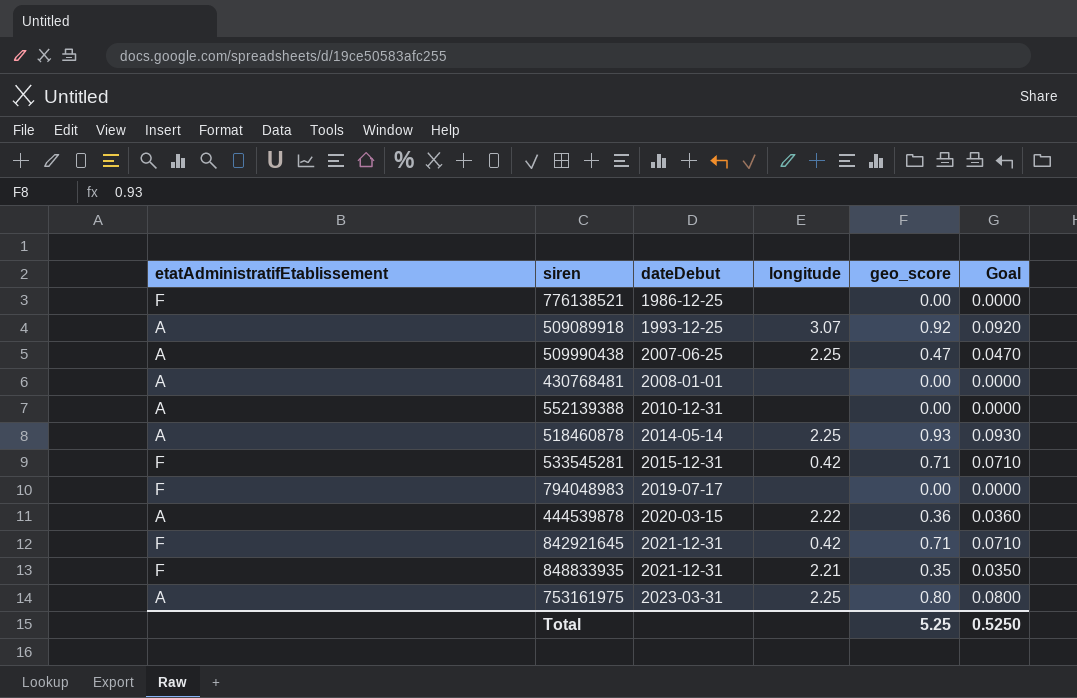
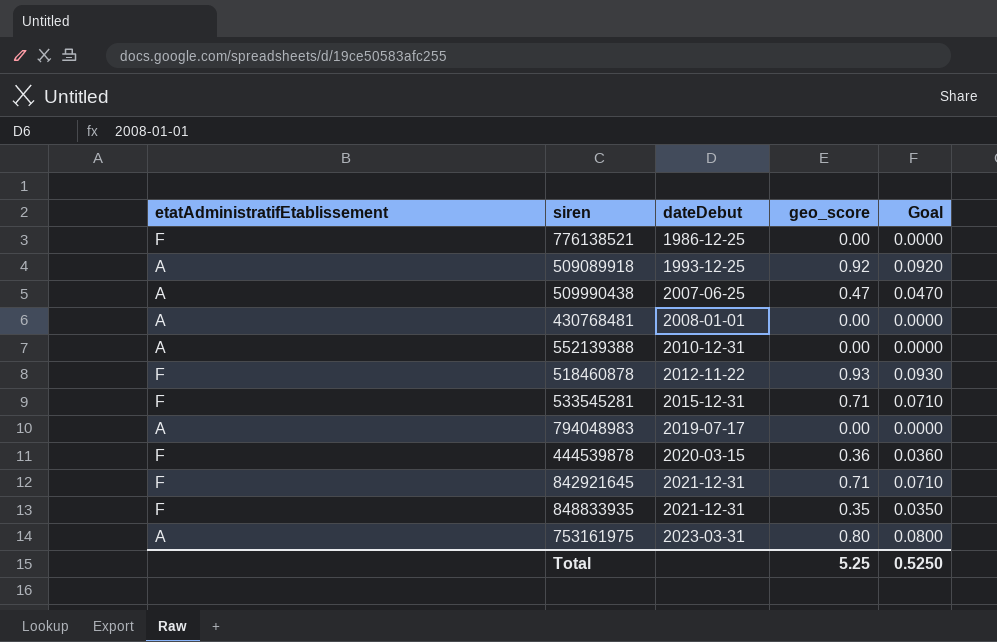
column longitude | position: 4 -> none
518460878 | etatAdministratifEtablissement: A -> F
518460878 | dateDebut: 2014-05-14 -> 2012-11-22
794048983 | etatAdministratifEtablissement: F -> A
444539878 | etatAdministratifEtablissement: A -> F

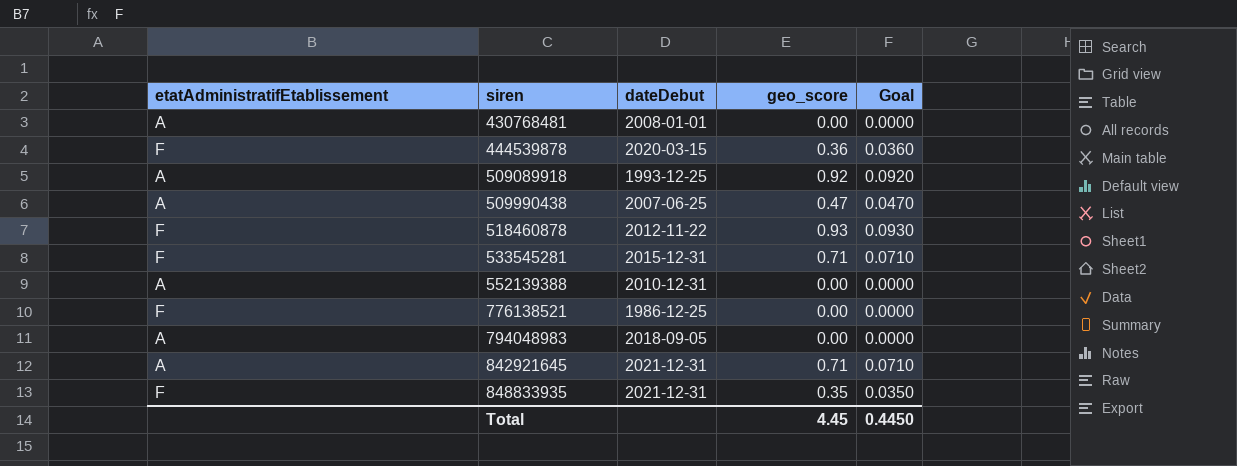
row order: dateDebut ascending -> siren ascending
row 753161975: A | 2023-03-31 | 0.80 | 0.0800 -> none
794048983 | dateDebut: 2019-07-17 -> 2018-09-05
842921645 | etatAdministratifEtablissement: F -> A
Total | geo_score: 5.25 -> 4.45
Total | Goal: 0.5250 -> 0.4450

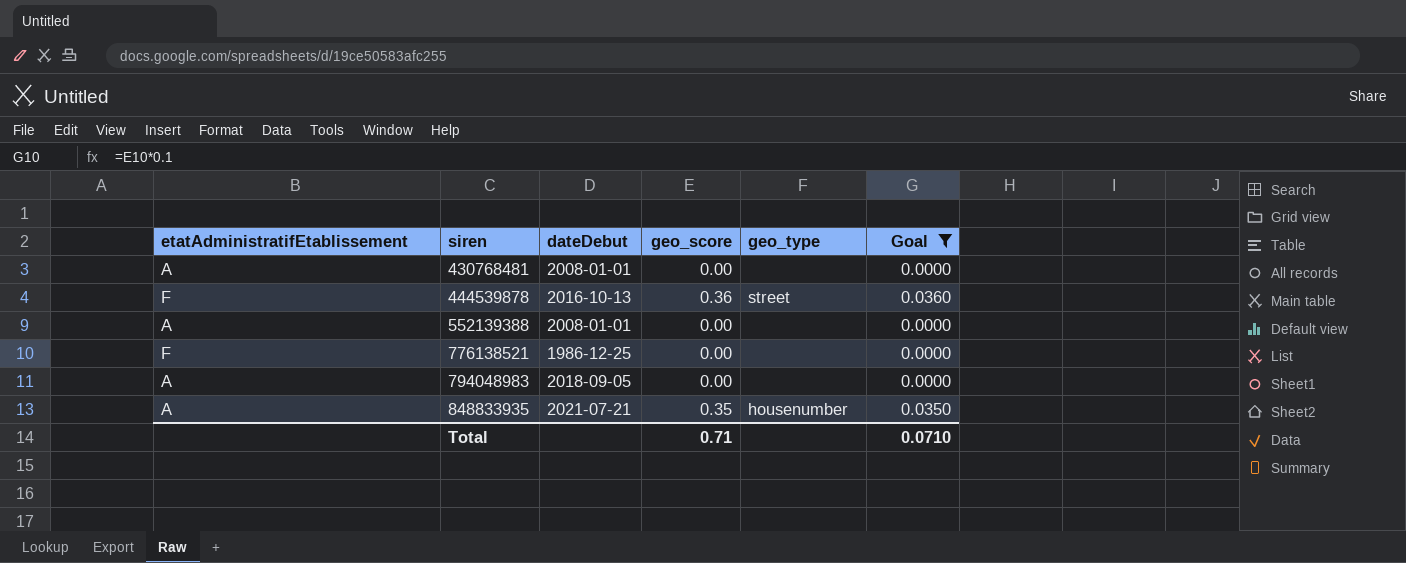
filter: none -> Goal <= 0.0360
column geo_type | position: none -> 5
444539878 | dateDebut: 2020-03-15 -> 2016-10-13
552139388 | dateDebut: 2010-12-31 -> 2008-01-01
848833935 | etatAdministratifEtablissement: F -> A
848833935 | dateDebut: 2021-12-31 -> 2021-07-21
Total | geo_score: 4.45 -> 0.71
Total | Goal: 0.4450 -> 0.0710

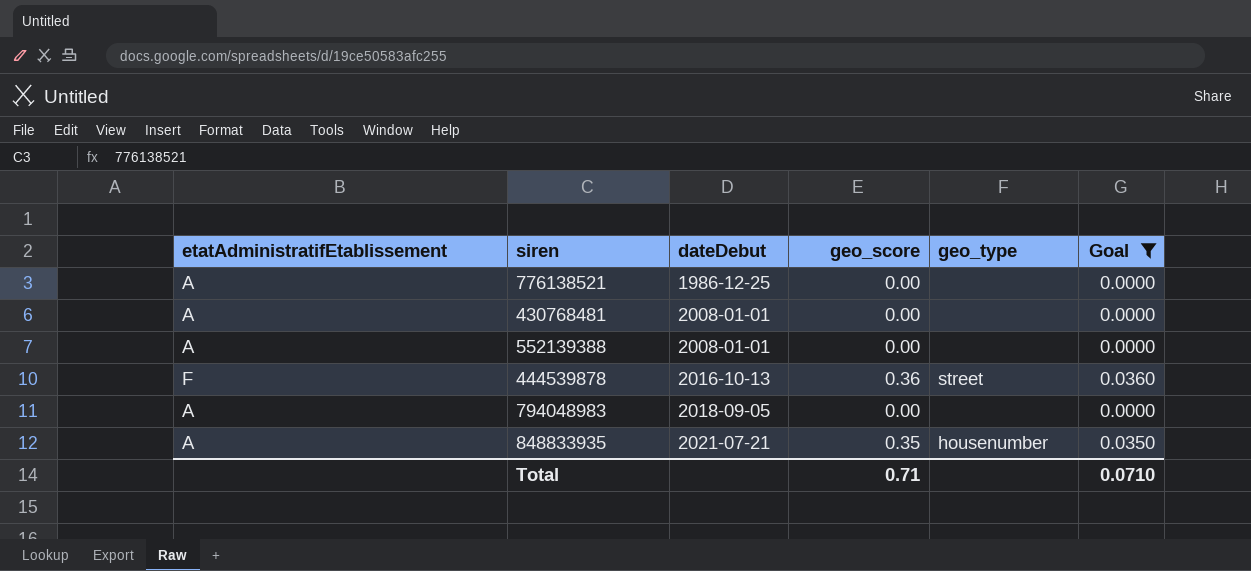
row order: siren ascending -> dateDebut ascending
776138521 | etatAdministratifEtablissement: F -> A

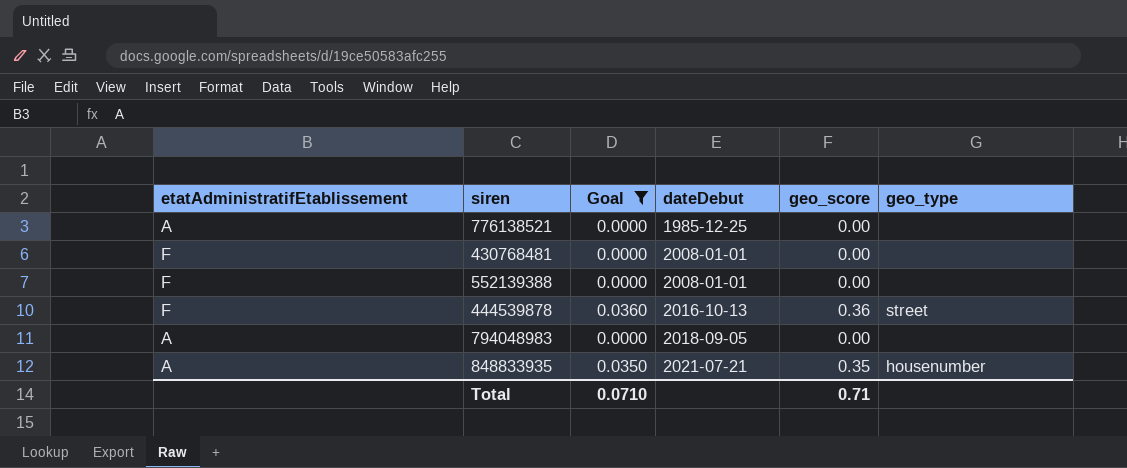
column Goal | position: 6 -> 3
776138521 | dateDebut: 1986-12-25 -> 1985-12-25
430768481 | etatAdministratifEtablissement: A -> F
552139388 | etatAdministratifEtablissement: A -> F

